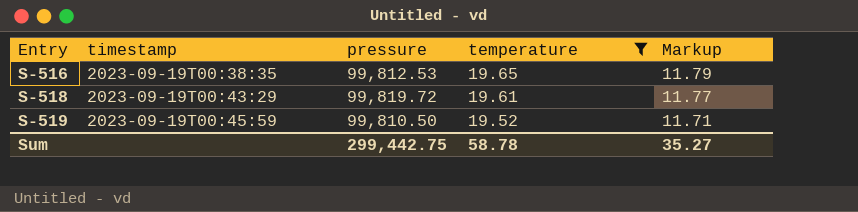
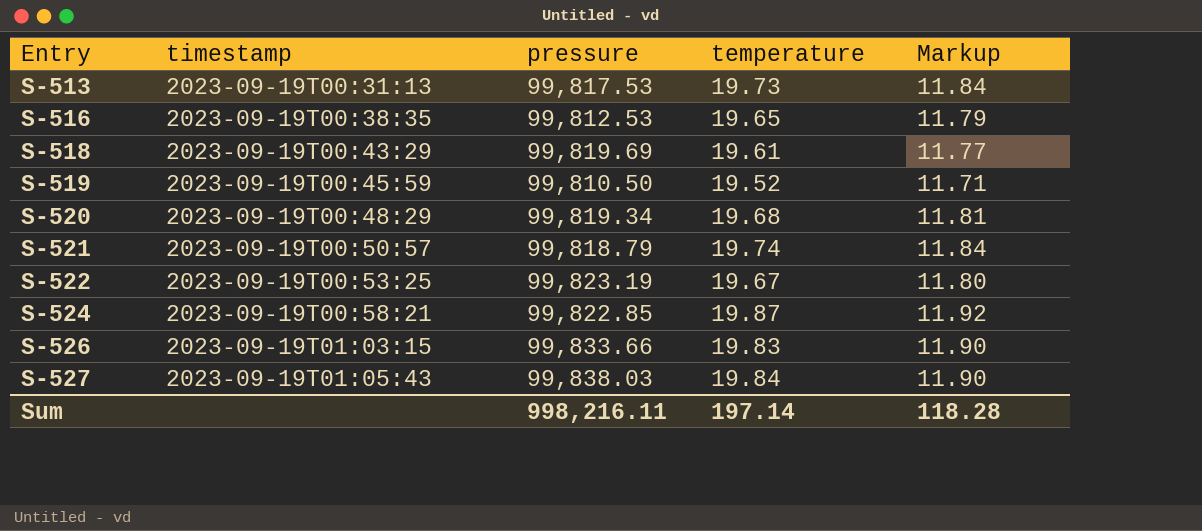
filter: temperature <= 19.65 -> none
S-518 | pressure: 99,819.72 -> 99,819.69
Sum | pressure: 299,442.75 -> 998,216.11
Sum | temperature: 58.78 -> 197.14
Sum | Markup: 35.27 -> 118.28

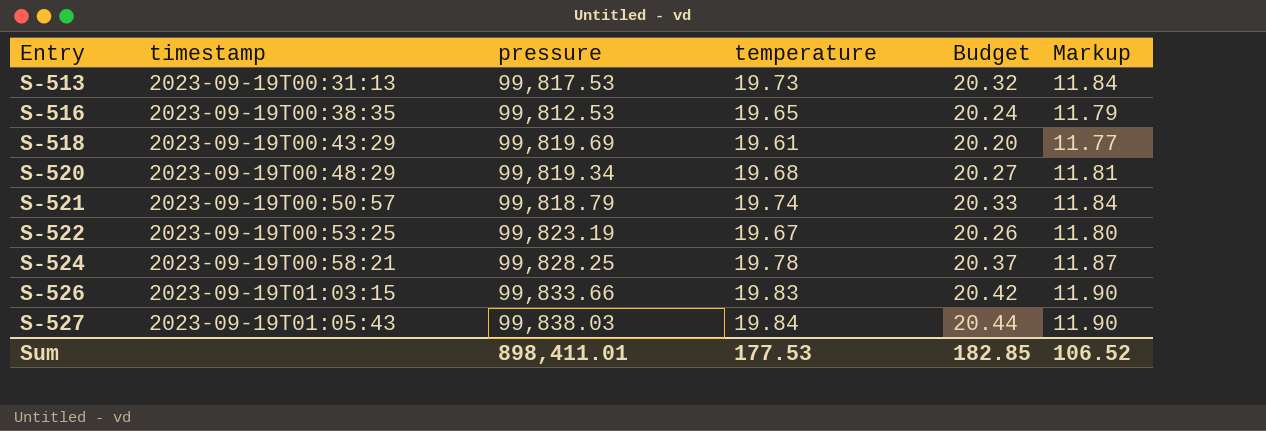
column Budget | formula: none -> [temperature] * 1.03
row S-519: 2023-09-19T00:45:59 | 99,810.50 | 19.52 | 11.71 -> none
S-524 | pressure: 99,822.85 -> 99,828.25
S-524 | temperature: 19.87 -> 19.78
S-524 | Markup: 11.92 -> 11.87
Sum | pressure: 998,216.11 -> 898,411.01
Sum | temperature: 197.14 -> 177.53
Sum | Markup: 118.28 -> 106.52

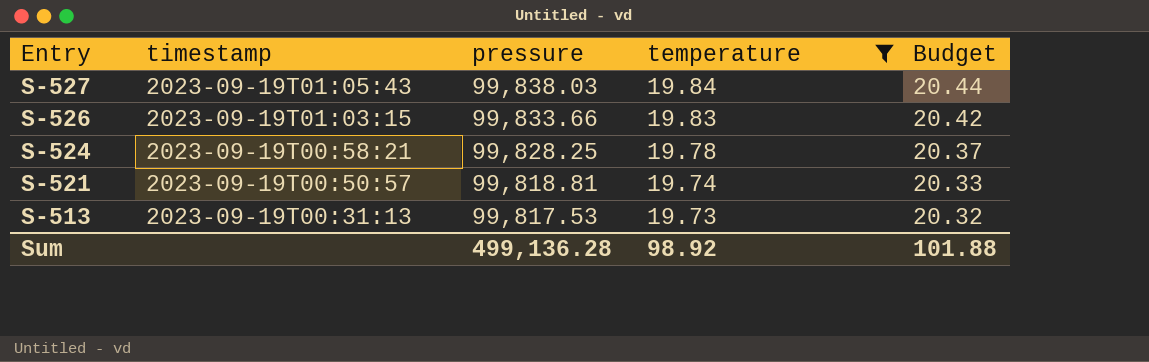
filter: none -> temperature >= 19.73
row order: Entry ascending -> Entry descending
column Markup | formula: [temperature] * 0.6 -> none
S-521 | pressure: 99,818.79 -> 99,818.81
Sum | pressure: 898,411.01 -> 499,136.28
Sum | temperature: 177.53 -> 98.92
Sum | Budget: 182.85 -> 101.88

